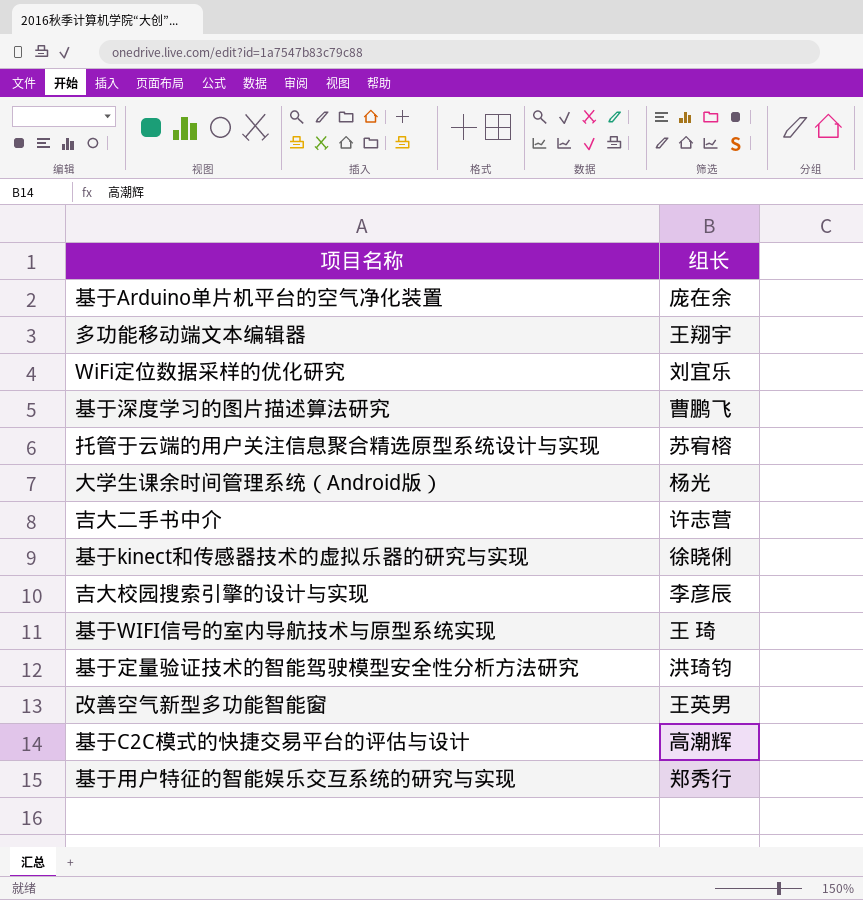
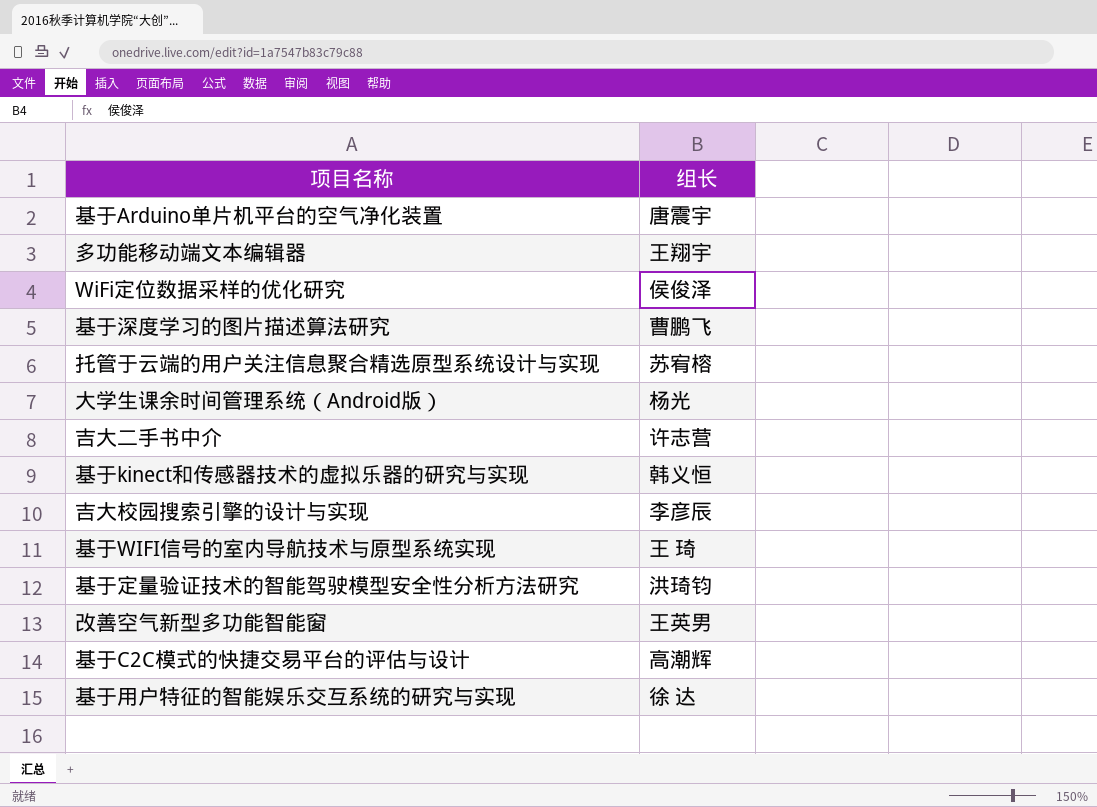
基于Arduino单片机平台的空气净化装置 | 组长: 庞在余 -> 唐震宇
WiFi定位数据采样的优化研究 | 组长: 刘宜乐 -> 侯俊泽
基于kinect和传感器技术的虚拟乐器的研究与实现 | 组长: 徐晓俐 -> 韩义恒
基于用户特征的智能娱乐交互系统的研究与实现 | 组长: 郑秀行 -> 徐 达

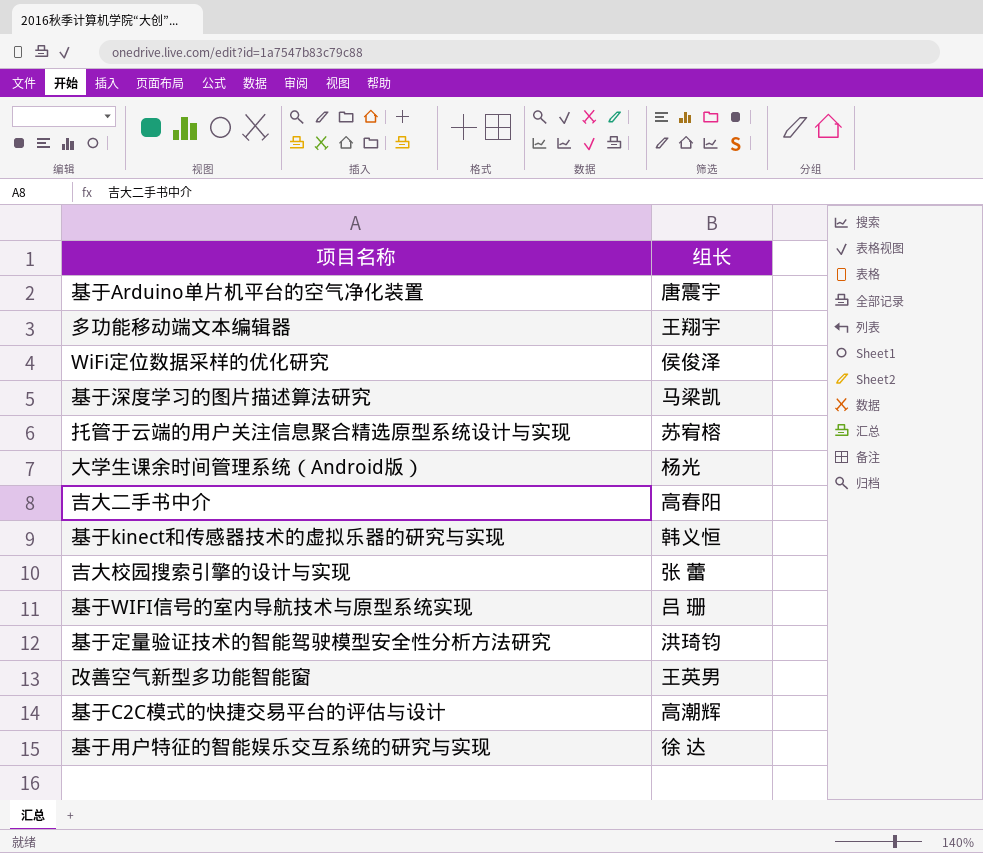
基于深度学习的图片描述算法研究 | 组长: 曹鹏飞 -> 马梁凯
吉大二手书中介 | 组长: 许志营 -> 高春阳
吉大校园搜索引擎的设计与实现 | 组长: 李彦辰 -> 张 蕾
基于WIFI信号的室内导航技术与原型系统实现 | 组长: 王 琦 -> 吕 珊

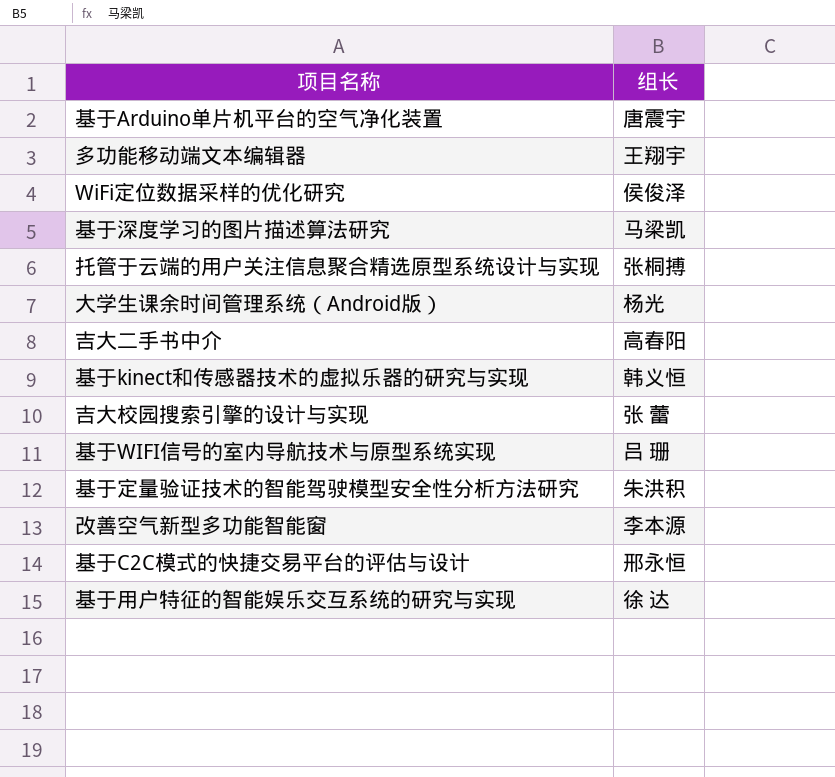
托管于云端的用户关注信息聚合精选原型系统设计与实现 | 组长: 苏宥榕 -> 张桐搏
基于定量验证技术的智能驾驶模型安全性分析方法研究 | 组长: 洪琦钧 -> 朱洪积
改善空气新型多功能智能窗 | 组长: 王英男 -> 李本源
基于C2C模式的快捷交易平台的评估与设计 | 组长: 高潮辉 -> 邢永恒

